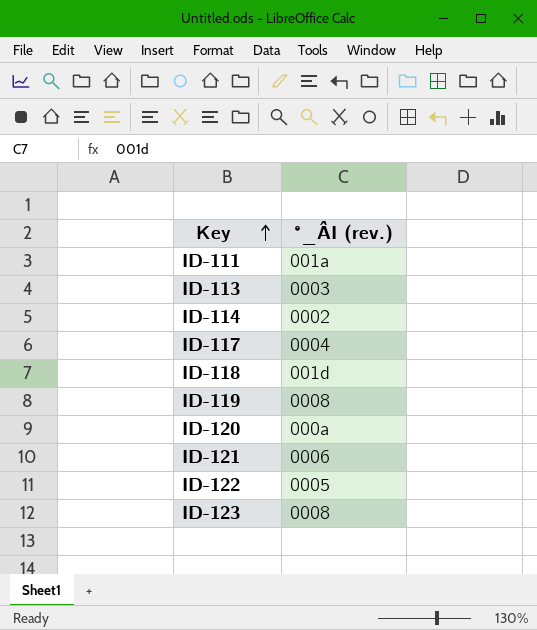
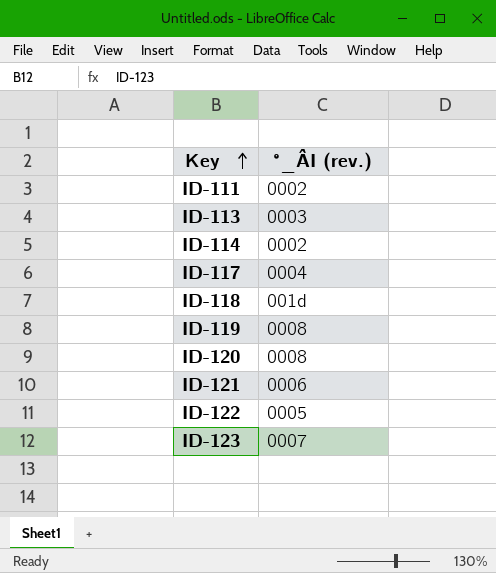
ID-111 | °_ÂI (rev.): 001a -> 0002
ID-120 | °_ÂI (rev.): 000a -> 0008
ID-123 | °_ÂI (rev.): 0008 -> 0007

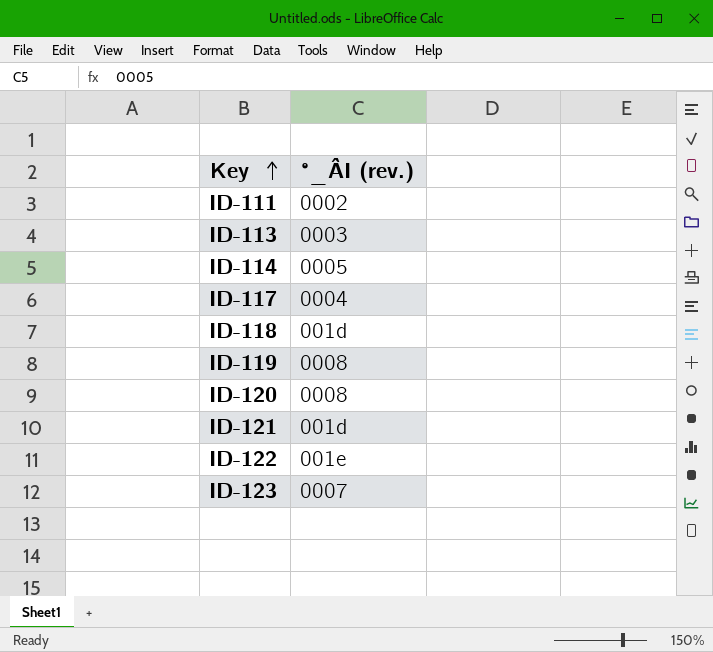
ID-114 | °_ÂI (rev.): 0002 -> 0005
ID-121 | °_ÂI (rev.): 0006 -> 001d
ID-122 | °_ÂI (rev.): 0005 -> 001e

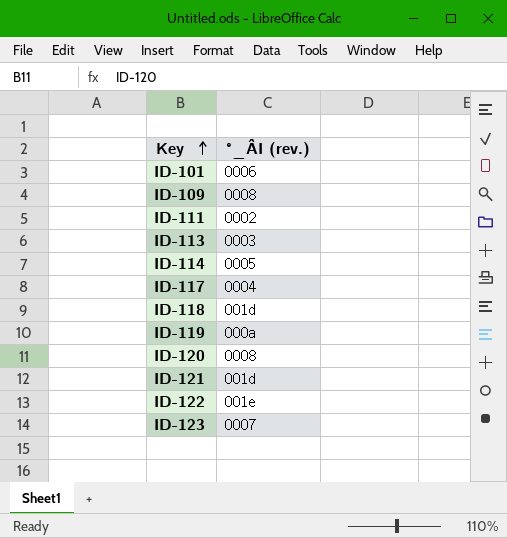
row ID-101: none -> 0006
row ID-109: none -> 0008
ID-119 | °_ÂI (rev.): 0008 -> 000a

